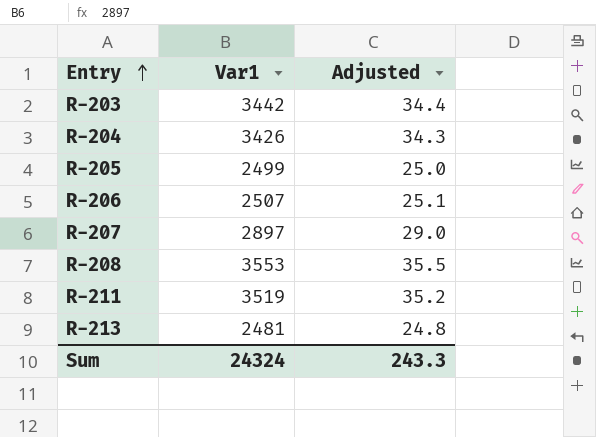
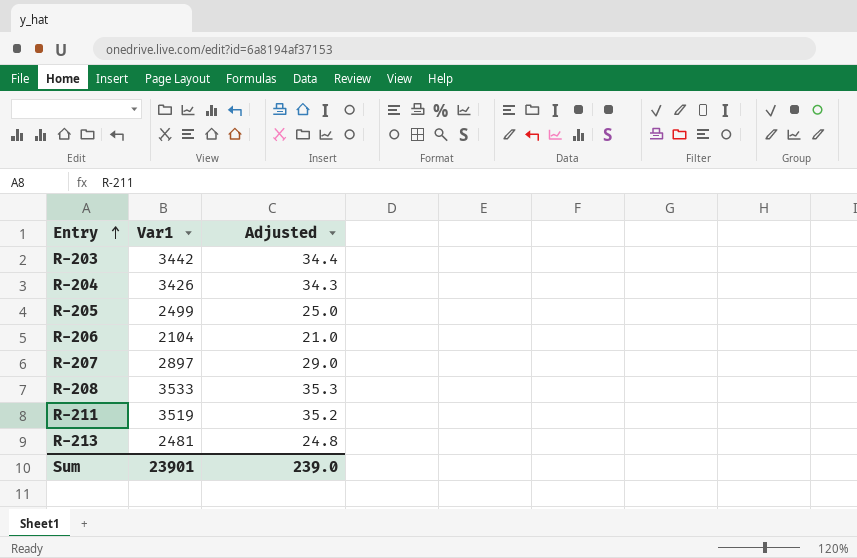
R-206 | Var1: 2507 -> 2104
R-206 | Adjusted: 25.1 -> 21.0
R-208 | Var1: 3553 -> 3533
R-208 | Adjusted: 35.5 -> 35.3
Sum | Var1: 24324 -> 23901
Sum | Adjusted: 243.3 -> 239.0

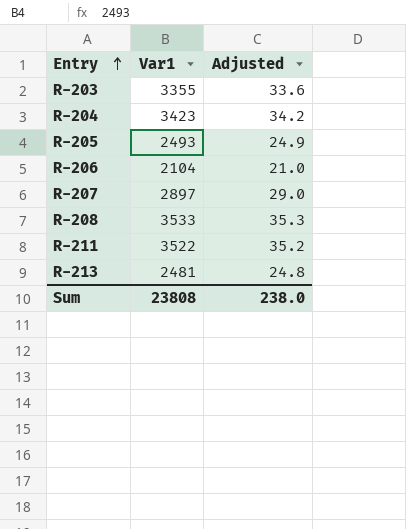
R-203 | Var1: 3442 -> 3355
R-203 | Adjusted: 34.4 -> 33.6
R-204 | Var1: 3426 -> 3423
R-204 | Adjusted: 34.3 -> 34.2
R-205 | Var1: 2499 -> 2493
R-205 | Adjusted: 25.0 -> 24.9
R-211 | Var1: 3519 -> 3522
Sum | Var1: 23901 -> 23808
Sum | Adjusted: 239.0 -> 238.0

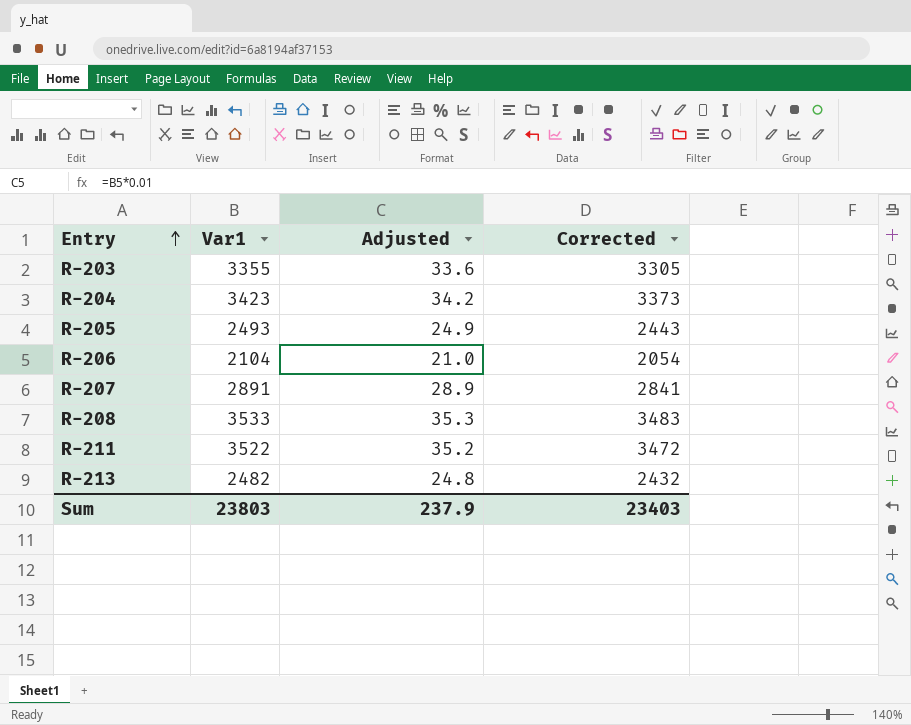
column Corrected | formula: none -> [Var1] - 50
R-207 | Var1: 2897 -> 2891
R-207 | Adjusted: 29.0 -> 28.9
R-213 | Var1: 2481 -> 2482
Sum | Var1: 23808 -> 23803
Sum | Adjusted: 238.0 -> 237.9

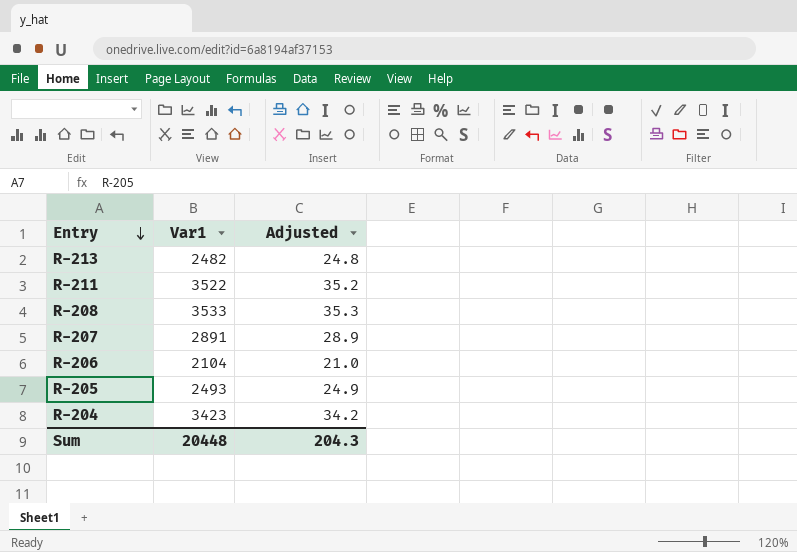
row order: Entry ascending -> Entry descending
column Corrected | formula: [Var1] - 50 -> none
row R-203: 3355 | 33.6 | 3305 -> none
Sum | Var1: 23803 -> 20448
Sum | Adjusted: 237.9 -> 204.3

